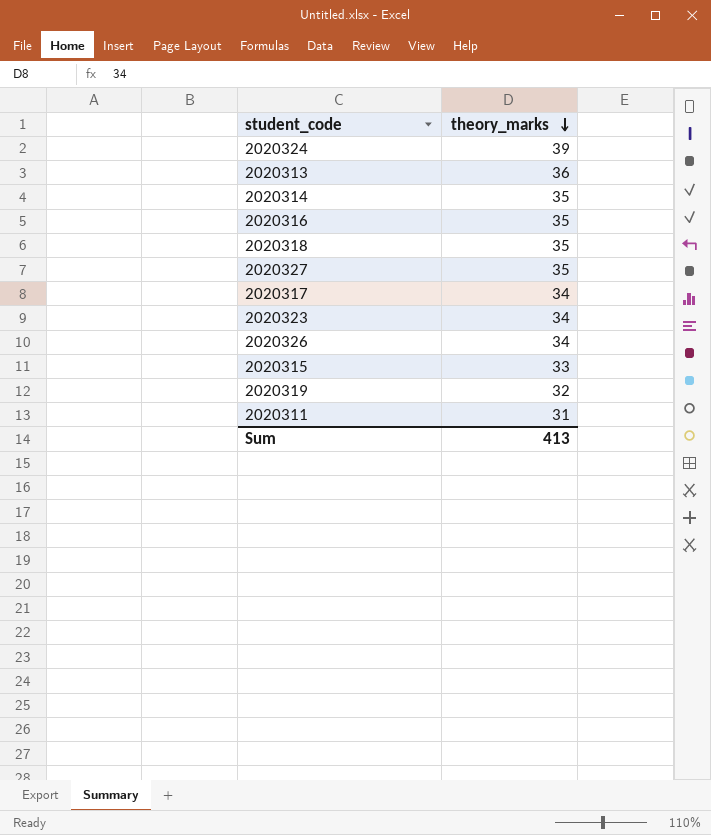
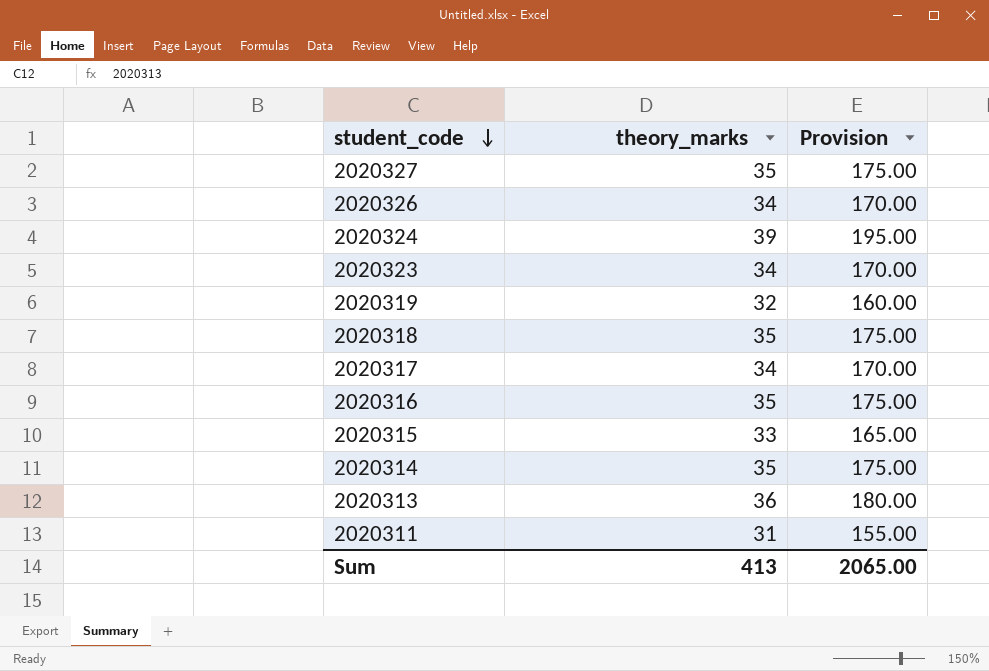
row order: theory_marks descending -> student_code descending
column Provision | formula: none -> [theory_marks] * 5

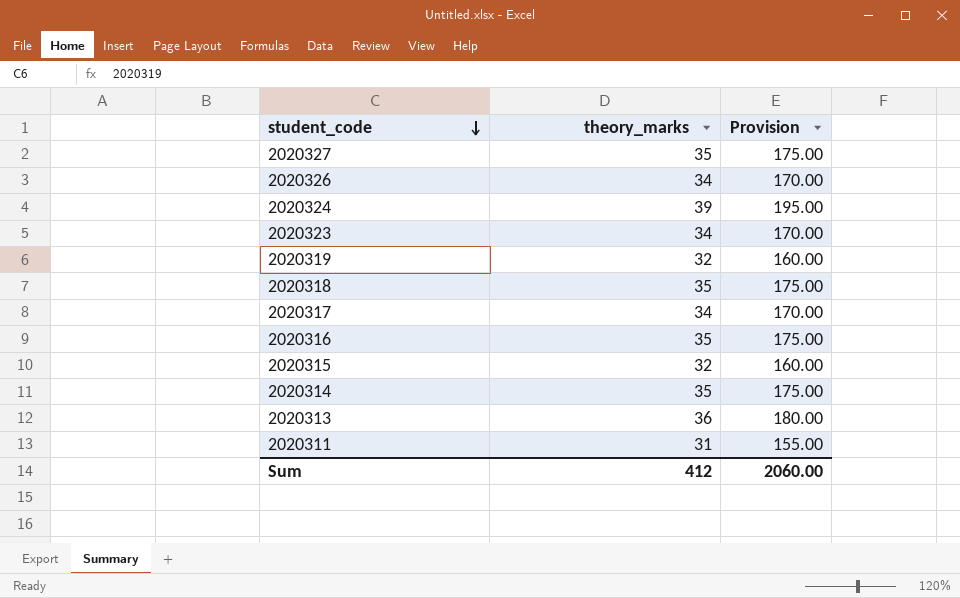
2020315 | theory_marks: 33 -> 32
2020315 | Provision: 165.00 -> 160.00
Sum | theory_marks: 413 -> 412
Sum | Provision: 2065.00 -> 2060.00

